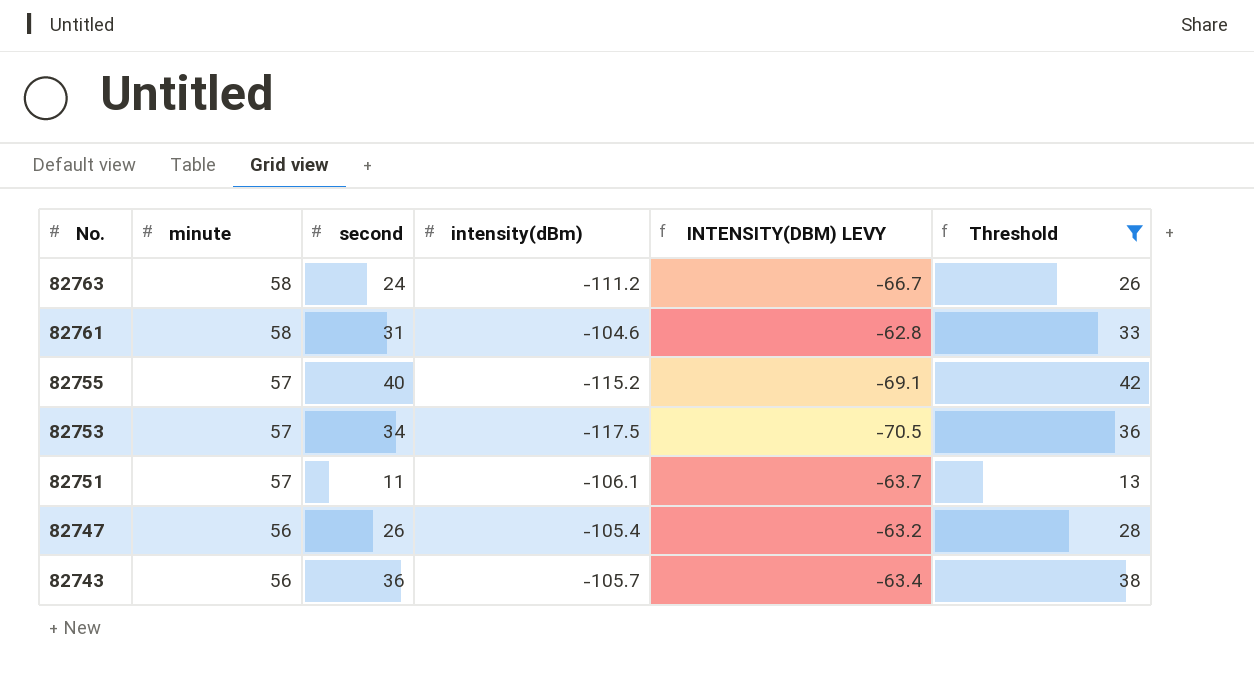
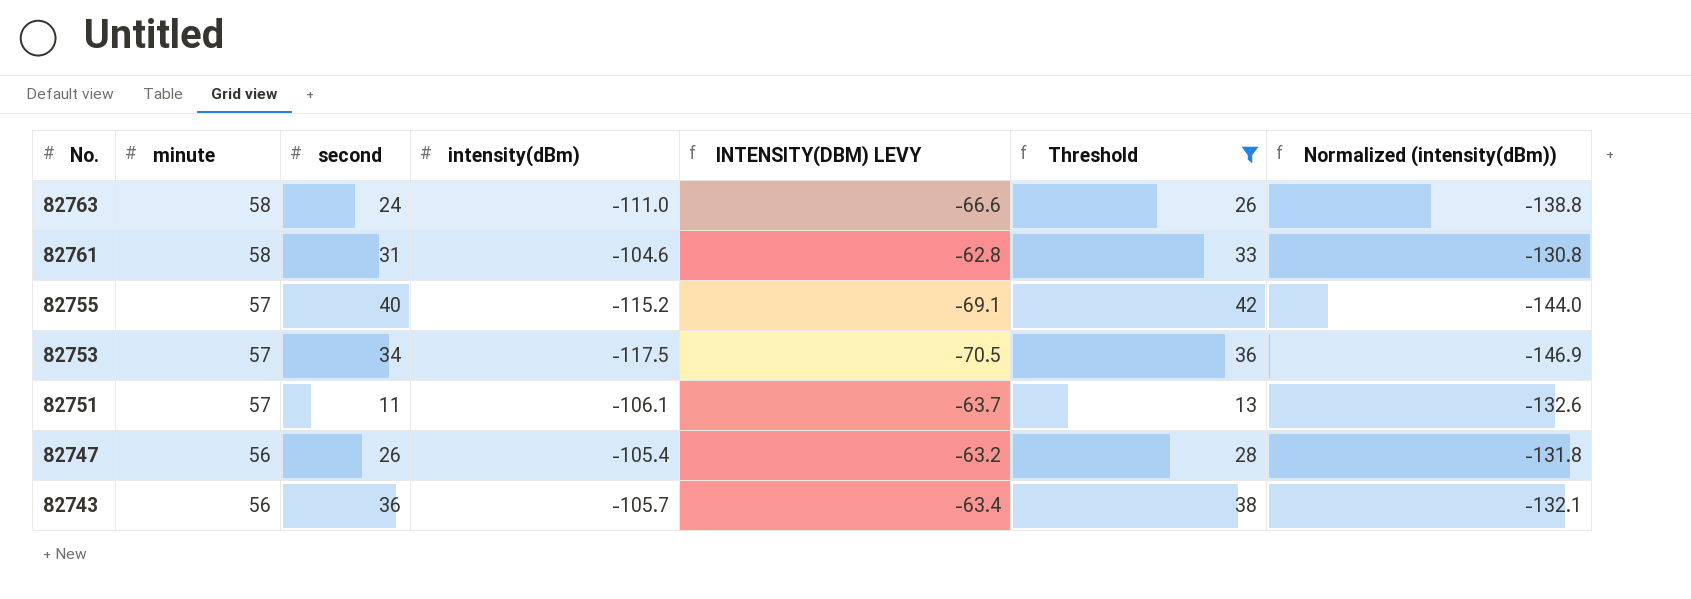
column Normalized (intensity(dBm)) | formula: none -> [intensity(dBm)] * 1.25
82763 | intensity(dBm): -111.2 -> -111.0
82763 | INTENSITY(DBM) LEVY: -66.7 -> -66.6

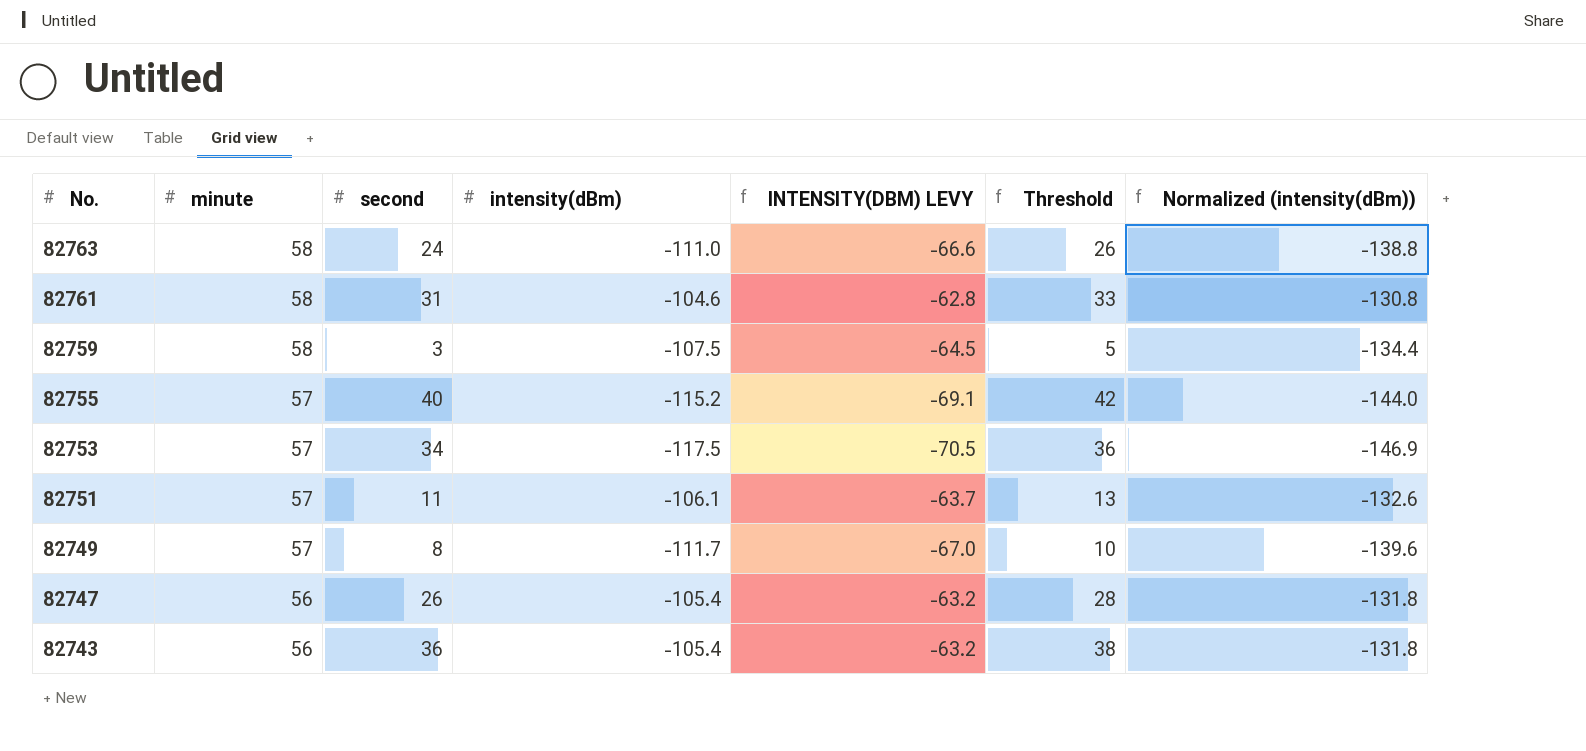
filter: Threshold >= 13 -> none
82743 | intensity(dBm): -105.7 -> -105.4
82743 | INTENSITY(DBM) LEVY: -63.4 -> -63.2
82743 | Normalized (intensity(dBm)): -132.1 -> -131.8

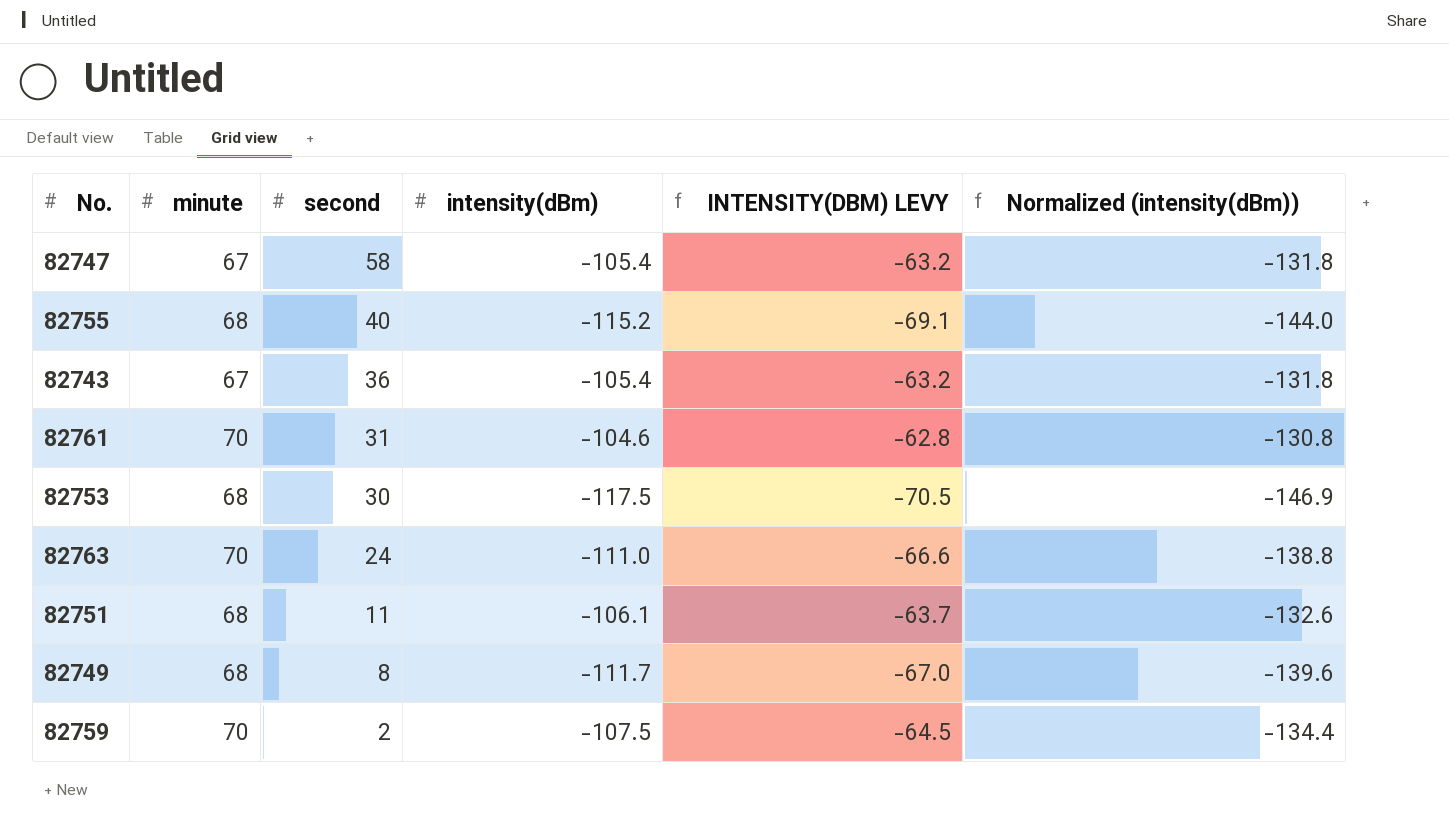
row order: No. descending -> second descending
column Threshold | formula: [second] + 2 -> none
82747 | minute: 56 -> 67
82747 | second: 26 -> 58
82755 | minute: 57 -> 68
82743 | minute: 56 -> 67
82761 | minute: 58 -> 70
82753 | minute: 57 -> 68
82753 | second: 34 -> 30
82763 | minute: 58 -> 70
82751 | minute: 57 -> 68
82749 | minute: 57 -> 68
82759 | minute: 58 -> 70
82759 | second: 3 -> 2

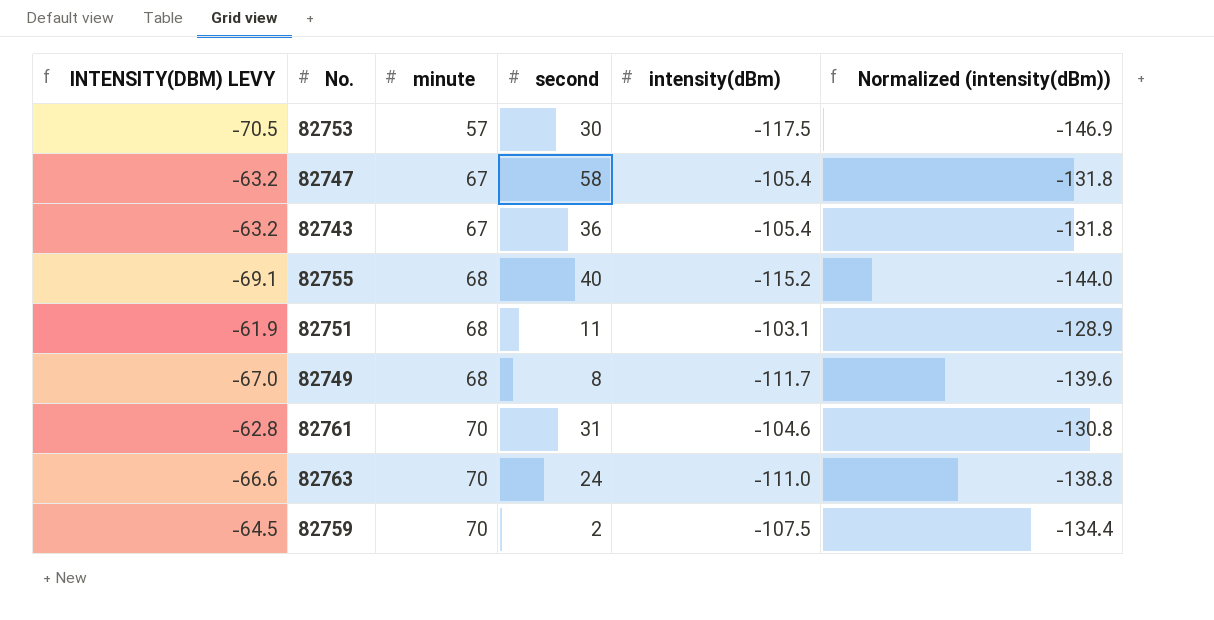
row order: second descending -> minute ascending
column INTENSITY(DBM) LEVY | position: 5 -> 1
82753 | minute: 68 -> 57
82751 | INTENSITY(DBM) LEVY: -63.7 -> -61.9
82751 | intensity(dBm): -106.1 -> -103.1
82751 | Normalized (intensity(dBm)): -132.6 -> -128.9

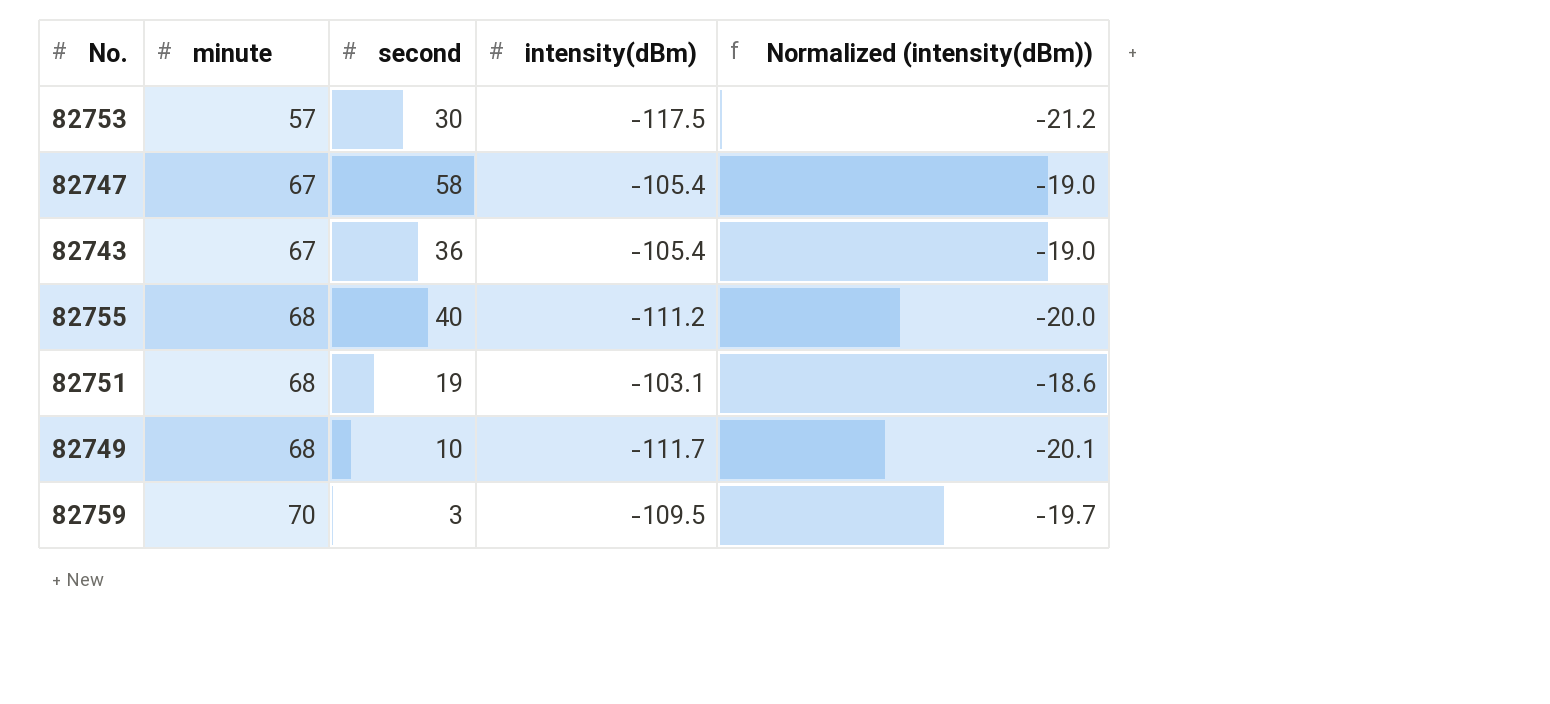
column INTENSITY(DBM) LEVY | formula: [intensity(dBm)] * 0.6 -> none
column Normalized (intensity(dBm)) | formula: [intensity(dBm)] * 1.25 -> [intensity(dBm)] * 0.18
row 82761: -62.8 | 70 | 31 | -104.6 | -130.8 -> none
row 82763: -66.6 | 70 | 24 | -111.0 | -138.8 -> none
82755 | intensity(dBm): -115.2 -> -111.2
82751 | second: 11 -> 19
82749 | second: 8 -> 10
82759 | second: 2 -> 3
82759 | intensity(dBm): -107.5 -> -109.5

